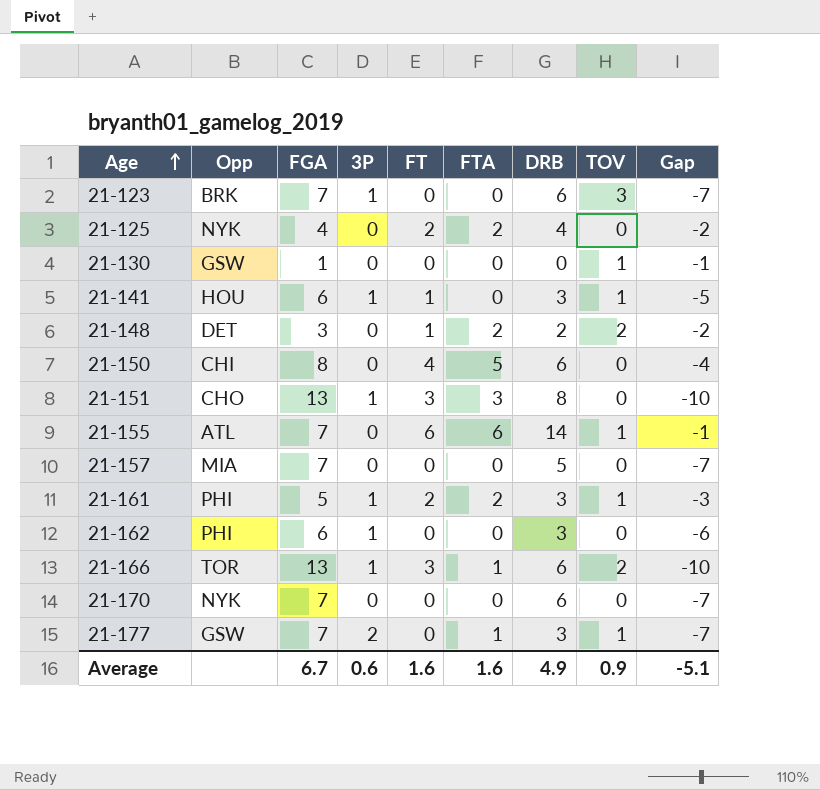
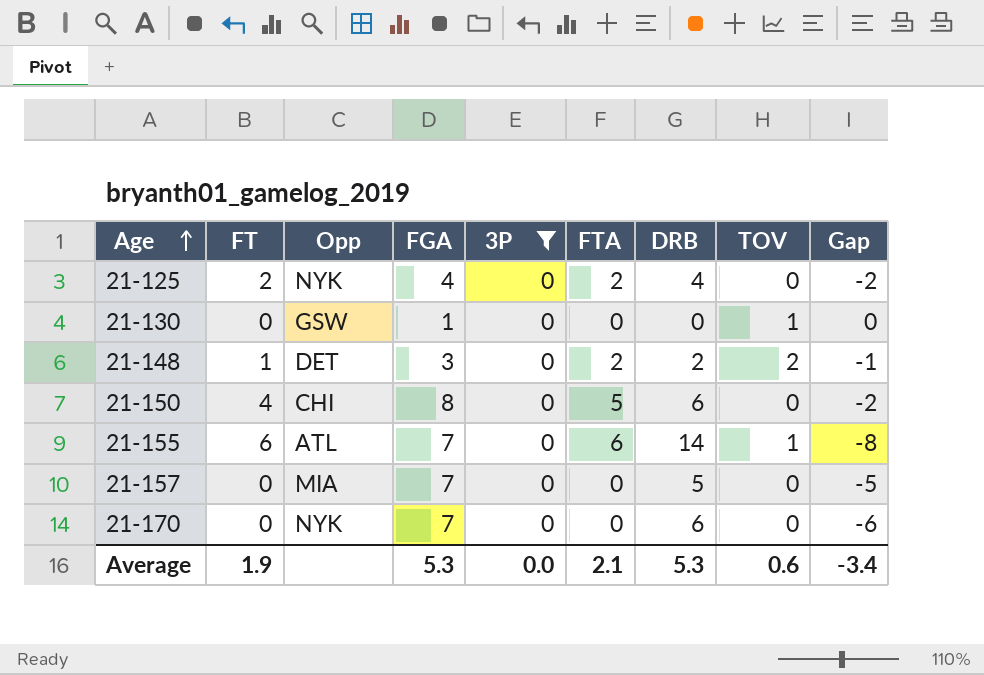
filter: none -> 3P = 0
column FT | position: 5 -> 2
column Gap | formula: [FT] - [FGA] -> [FT] - [DRB]
Average | FT: 1.6 -> 1.9
Average | FGA: 6.7 -> 5.3
Average | 3P: 0.6 -> 0.0
Average | FTA: 1.6 -> 2.1
Average | DRB: 4.9 -> 5.3
Average | TOV: 0.9 -> 0.6
Average | Gap: -5.1 -> -3.4

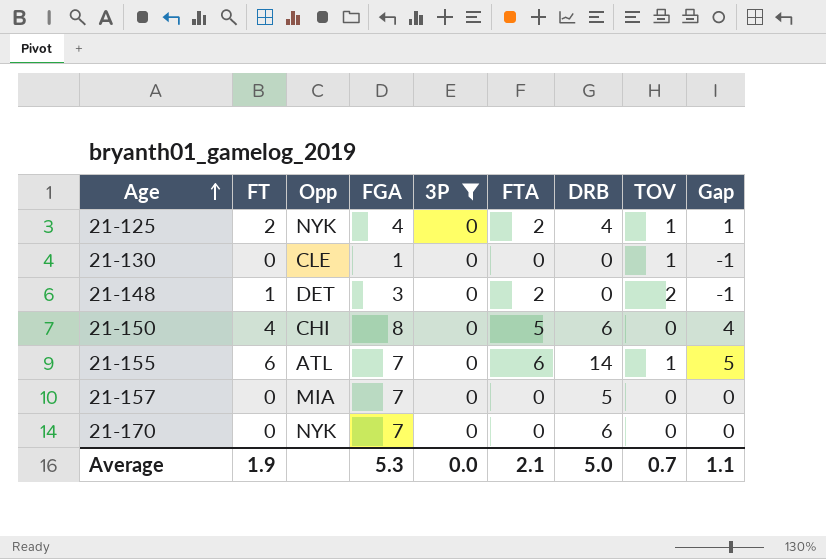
column Gap | formula: [FT] - [DRB] -> [FT] - [TOV]
21-125 | TOV: 0 -> 1
21-130 | Opp: GSW -> CLE
21-148 | DRB: 2 -> 0
Average | DRB: 5.3 -> 5.0
Average | TOV: 0.6 -> 0.7
Average | Gap: -3.4 -> 1.1

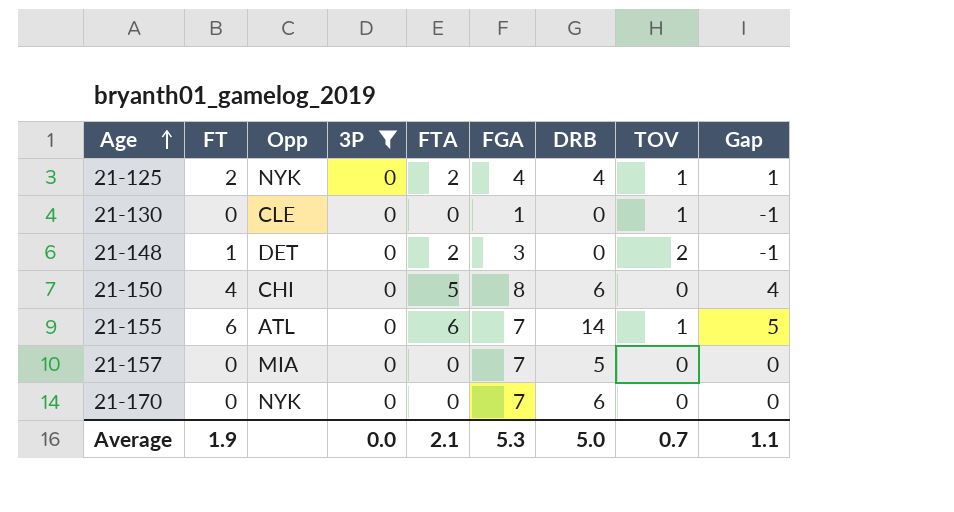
column FGA | position: 4 -> 6

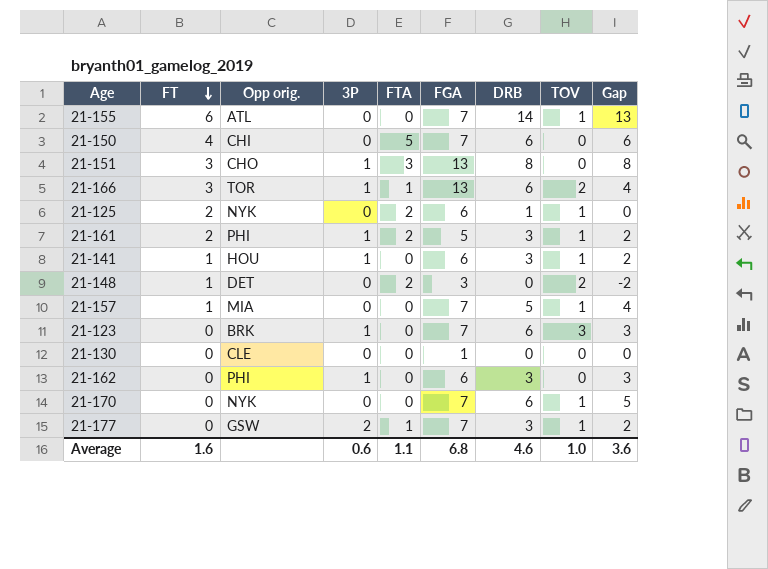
filter: 3P = 0 -> none
row order: Age ascending -> FT descending
column name: Opp -> Opp orig.
column Gap | formula: [FT] - [TOV] -> [DRB] - [TOV]
21-155 | FTA: 6 -> 0
21-150 | FGA: 8 -> 7
21-125 | FGA: 4 -> 6
21-125 | DRB: 4 -> 1
21-157 | FT: 0 -> 1
21-157 | TOV: 0 -> 1
21-130 | TOV: 1 -> 0
21-170 | TOV: 0 -> 1
Average | FT: 1.9 -> 1.6
Average | 3P: 0.0 -> 0.6
Average | FTA: 2.1 -> 1.1
Average | FGA: 5.3 -> 6.8
Average | DRB: 5.0 -> 4.6
Average | TOV: 0.7 -> 1.0
Average | Gap: 1.1 -> 3.6

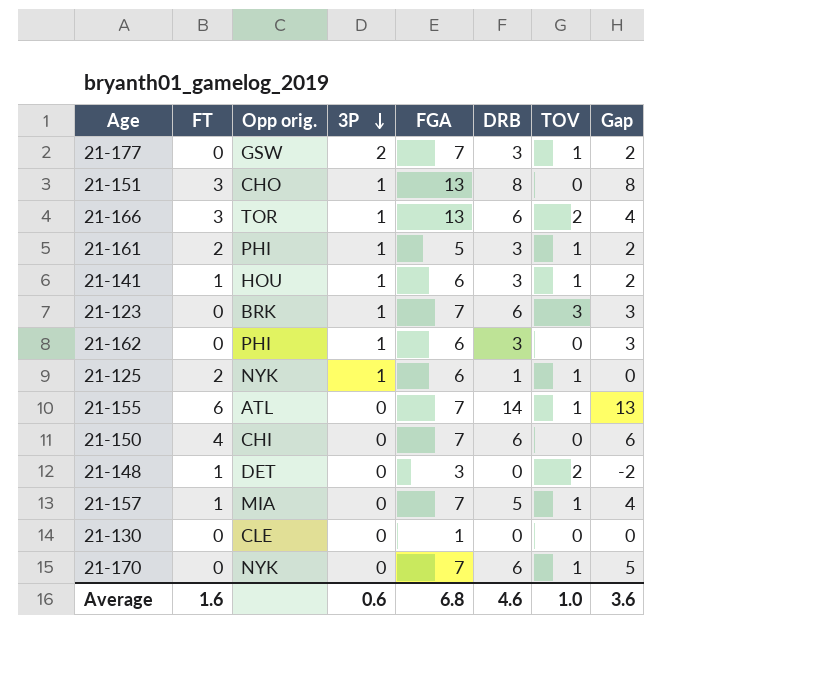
row order: FT descending -> 3P descending
column FTA | position: 5 -> none
21-125 | 3P: 0 -> 1

